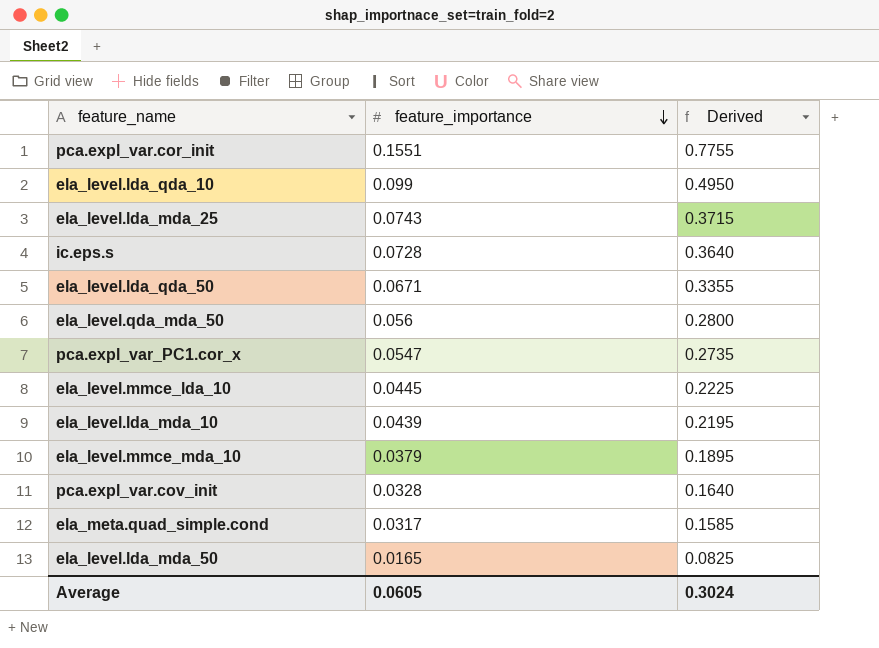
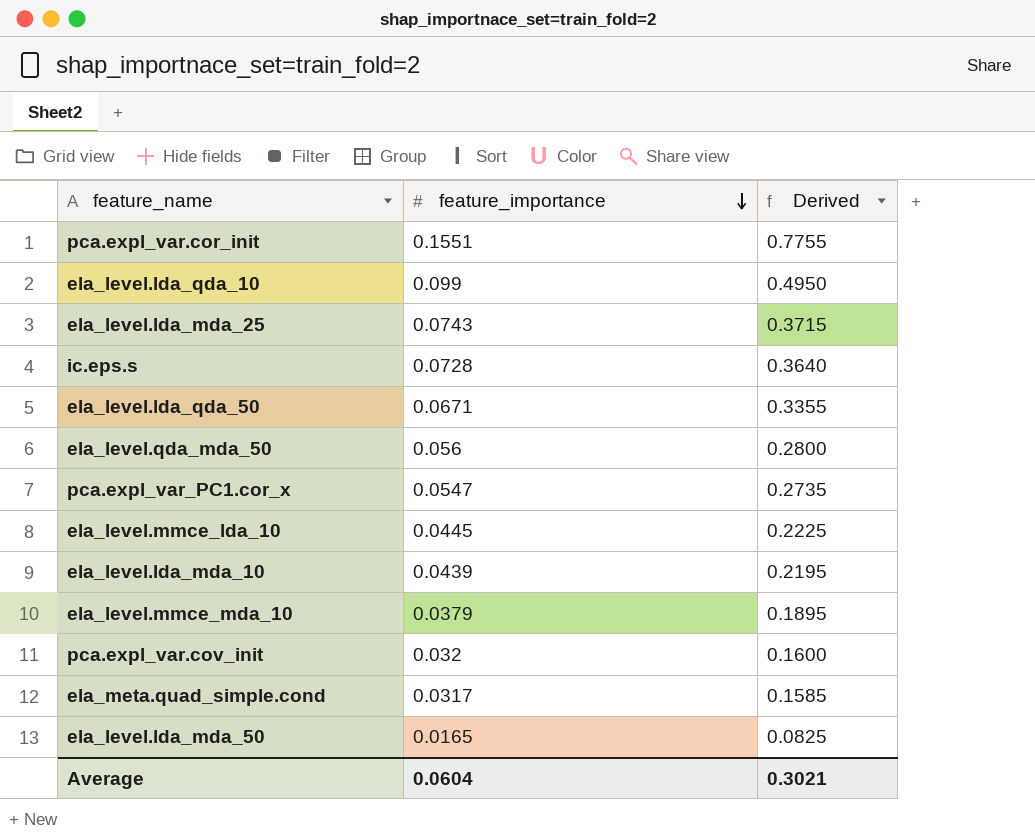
pca.expl_var.cov_init | feature_importance: 0.0328 -> 0.032
pca.expl_var.cov_init | Derived: 0.1640 -> 0.1600
Average | feature_importance: 0.0605 -> 0.0604
Average | Derived: 0.3024 -> 0.3021

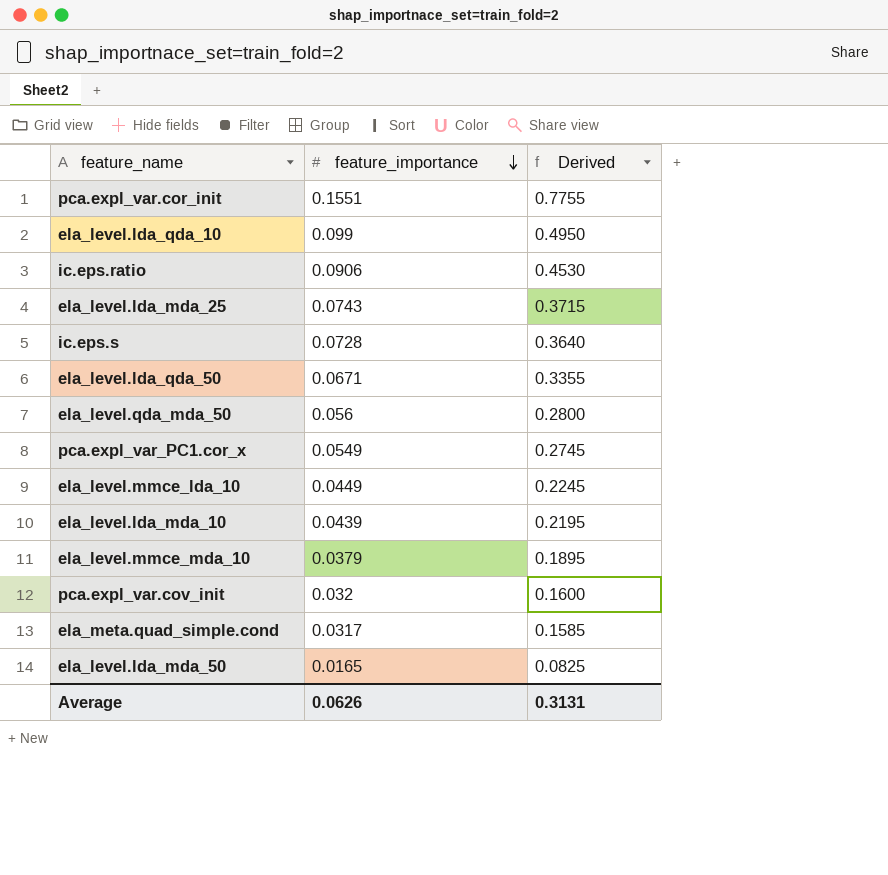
row ic.eps.ratio: none -> 0.0906 | 0.4530
pca.expl_var_PC1.cor_x | feature_importance: 0.0547 -> 0.0549
pca.expl_var_PC1.cor_x | Derived: 0.2735 -> 0.2745
ela_level.mmce_lda_10 | feature_importance: 0.0445 -> 0.0449
ela_level.mmce_lda_10 | Derived: 0.2225 -> 0.2245
Average | feature_importance: 0.0604 -> 0.0626
Average | Derived: 0.3021 -> 0.3131

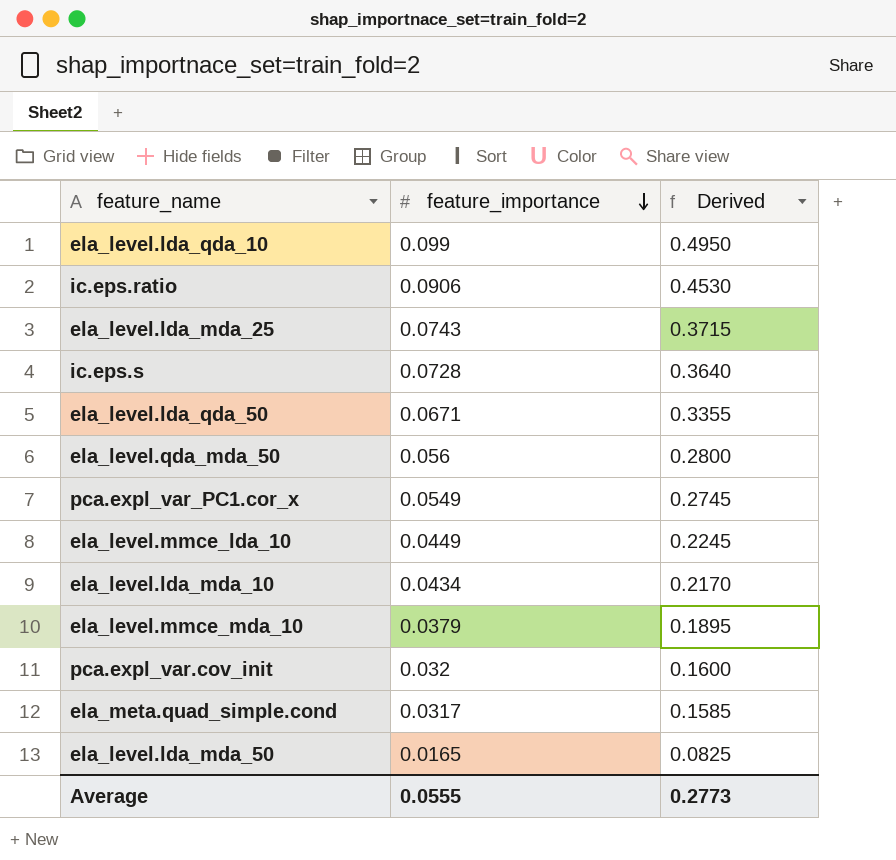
row pca.expl_var.cor_init: 0.1551 | 0.7755 -> none
ela_level.lda_mda_10 | feature_importance: 0.0439 -> 0.0434
ela_level.lda_mda_10 | Derived: 0.2195 -> 0.2170
Average | feature_importance: 0.0626 -> 0.0555
Average | Derived: 0.3131 -> 0.2773

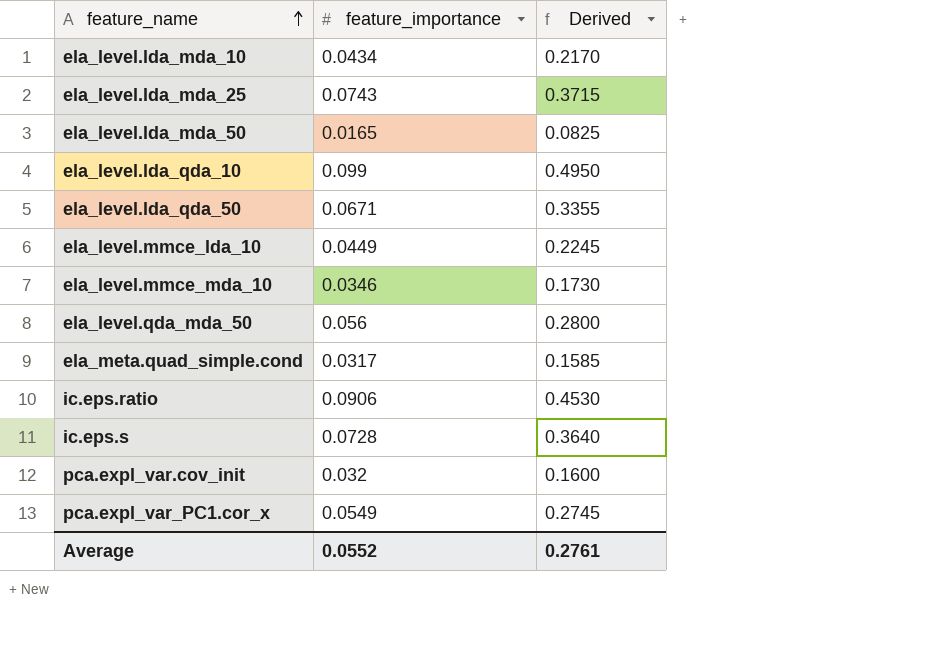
row order: feature_importance descending -> feature_name ascending
ela_level.mmce_mda_10 | feature_importance: 0.0379 -> 0.0346
ela_level.mmce_mda_10 | Derived: 0.1895 -> 0.1730
Average | feature_importance: 0.0555 -> 0.0552
Average | Derived: 0.2773 -> 0.2761

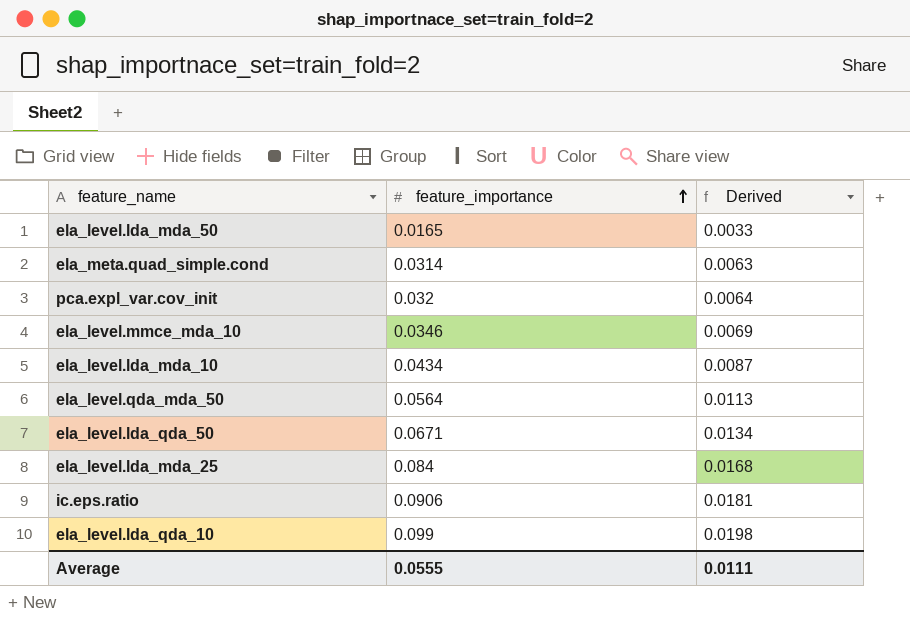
row order: feature_name ascending -> feature_importance ascending
column Derived | formula: [feature_importance] * 5 -> [feature_importance] * 0.2
row ela_level.mmce_lda_10: 0.0449 | 0.2245 -> none
row ic.eps.s: 0.0728 | 0.3640 -> none
row pca.expl_var_PC1.cor_x: 0.0549 | 0.2745 -> none
ela_meta.quad_simple.cond | feature_importance: 0.0317 -> 0.0314
ela_level.qda_mda_50 | feature_importance: 0.056 -> 0.0564
ela_level.lda_mda_25 | feature_importance: 0.0743 -> 0.084
Average | feature_importance: 0.0552 -> 0.0555
Average | Derived: 0.2761 -> 0.0111

